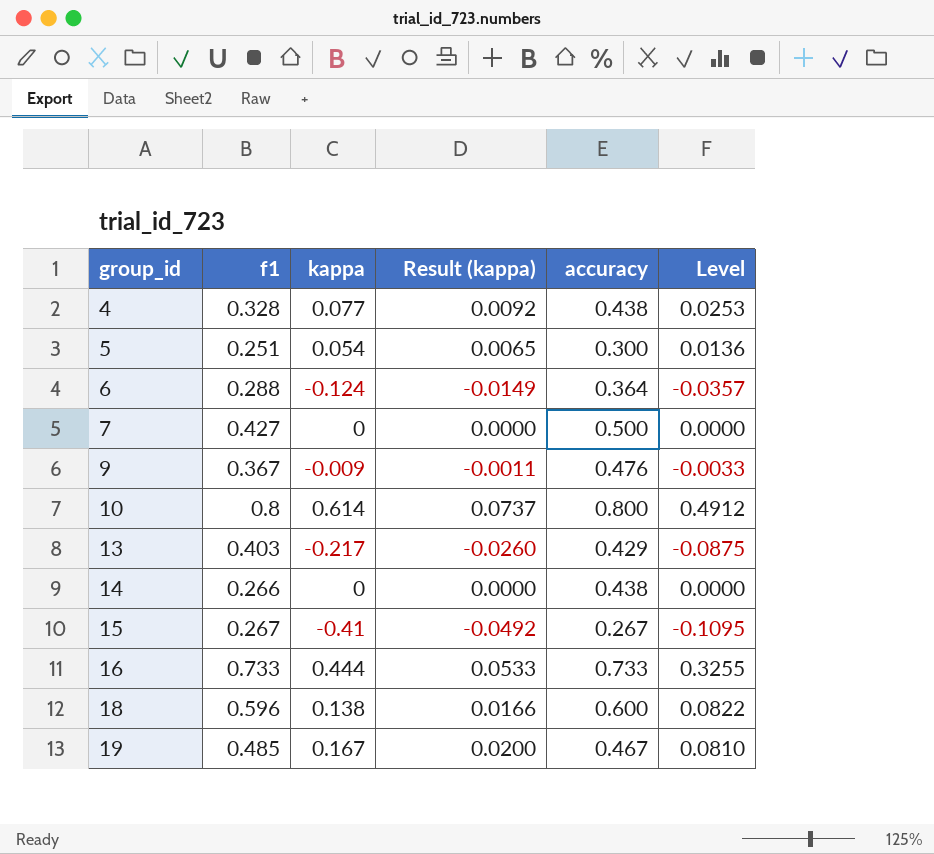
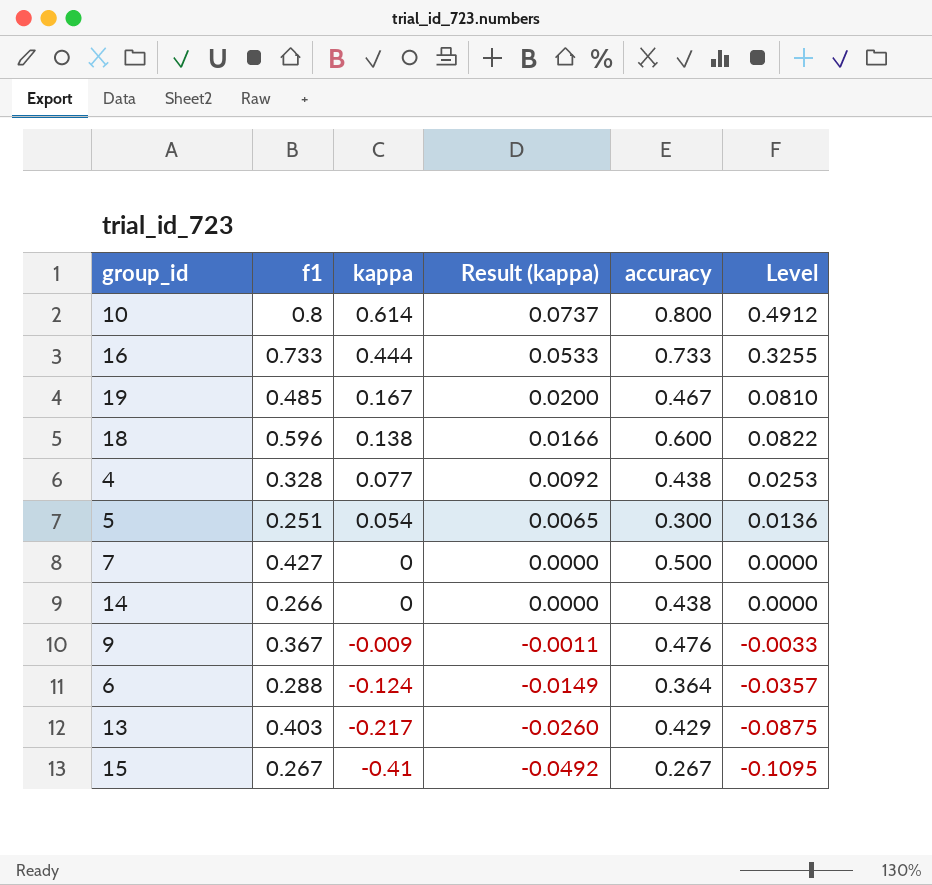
row order: group_id ascending -> kappa descending

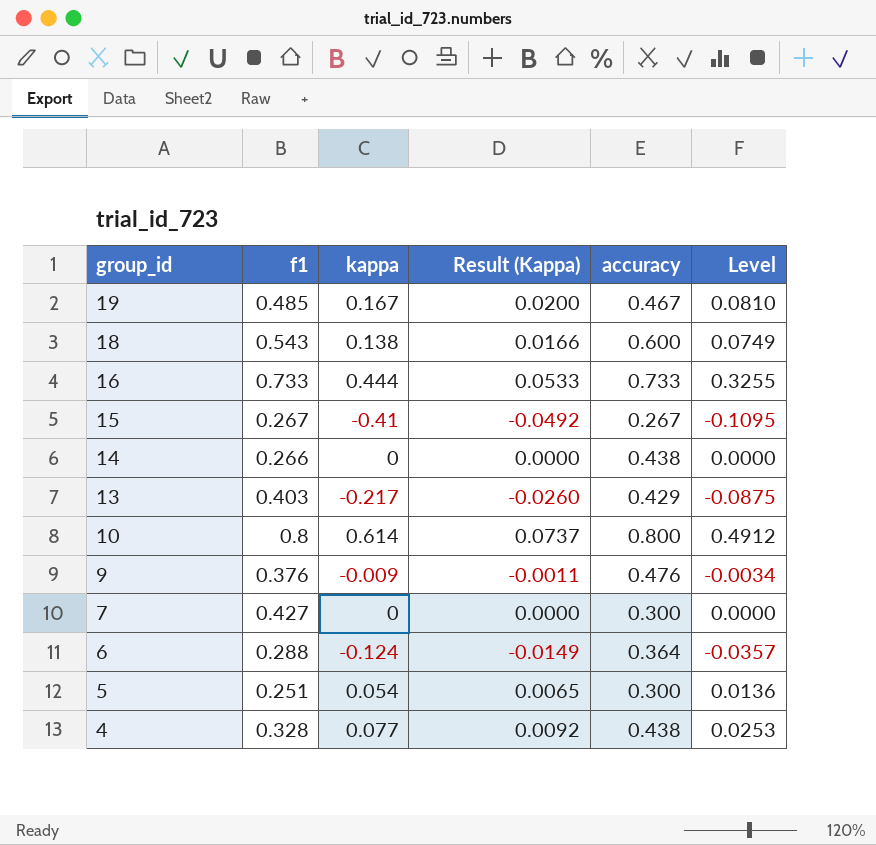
row order: kappa descending -> group_id descending
column name: Result (kappa) -> Result (Kappa)
18 | f1: 0.596 -> 0.543
18 | Level: 0.0822 -> 0.0749
9 | f1: 0.367 -> 0.376
9 | Level: -0.0033 -> -0.0034
7 | accuracy: 0.500 -> 0.300

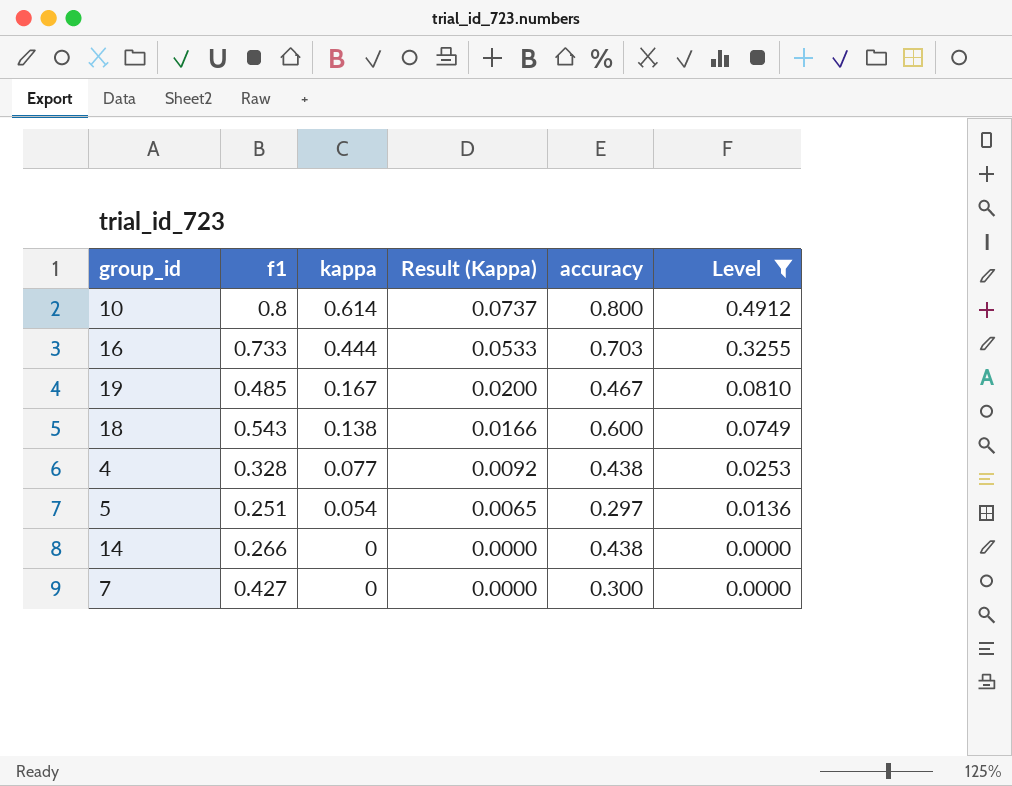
filter: none -> Level >= 0.0000
row order: group_id descending -> kappa descending
16 | accuracy: 0.733 -> 0.703
5 | accuracy: 0.300 -> 0.297

